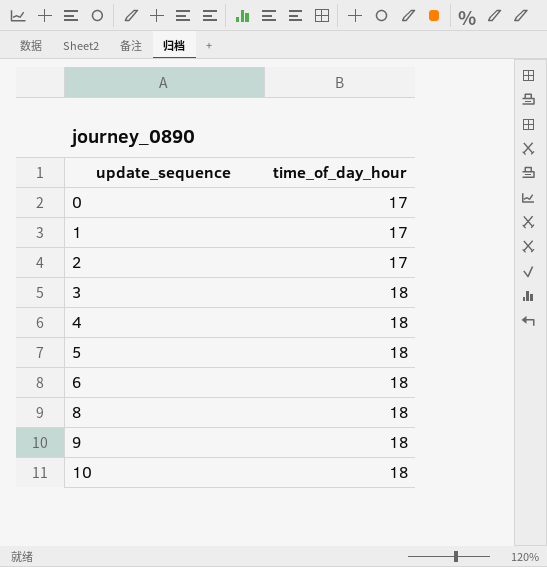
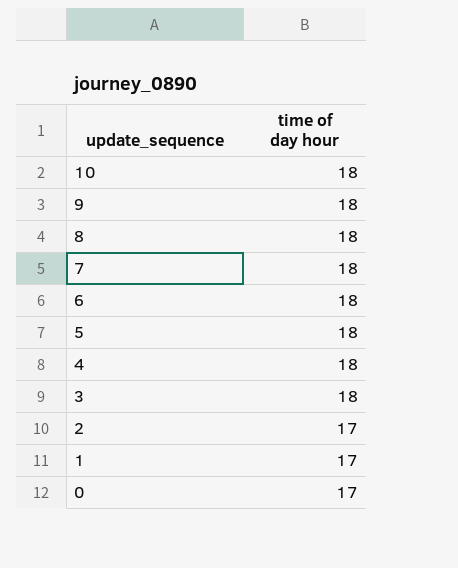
row order: update_sequence ascending -> update_sequence descending
column name: time_of_day_hour -> time of day hour
row 7: none -> 18

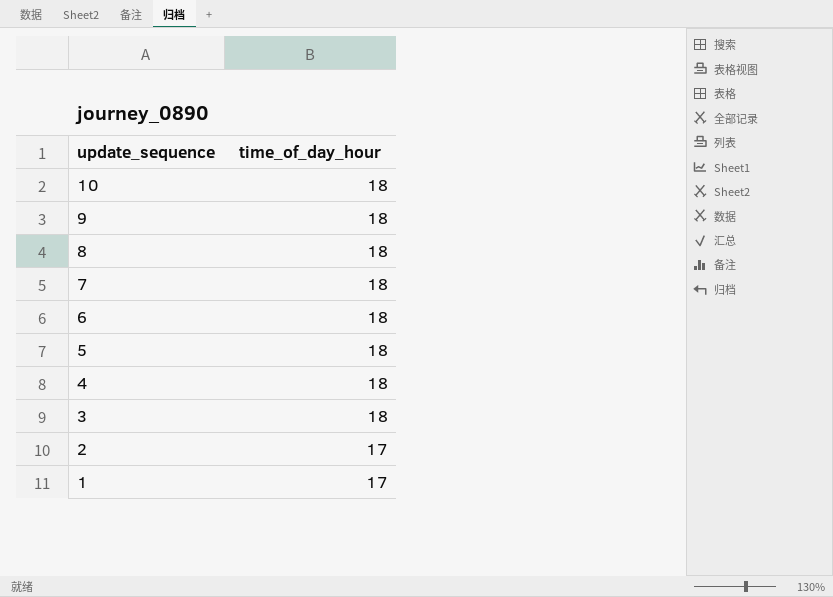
column name: time of day hour -> time_of_day_hour
row 0: 17 -> none

